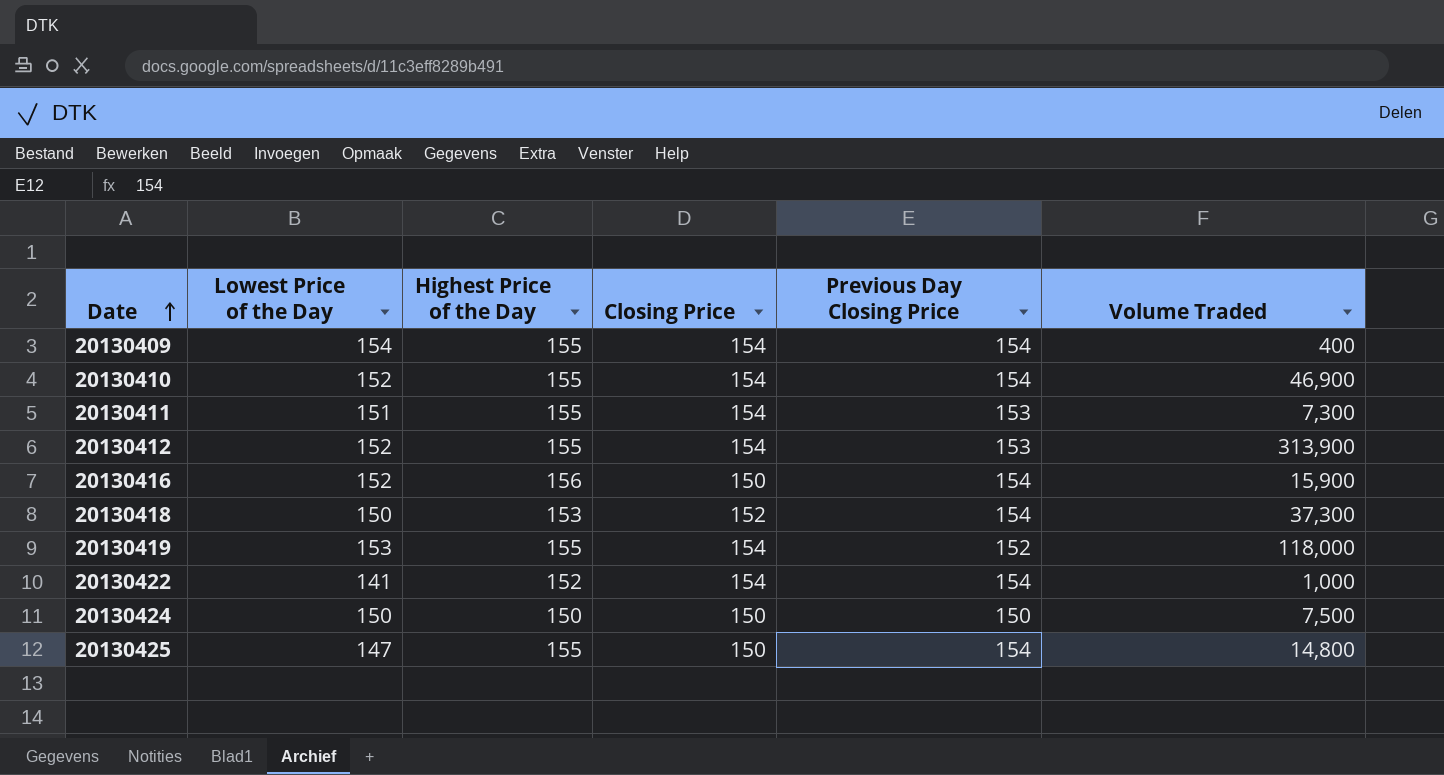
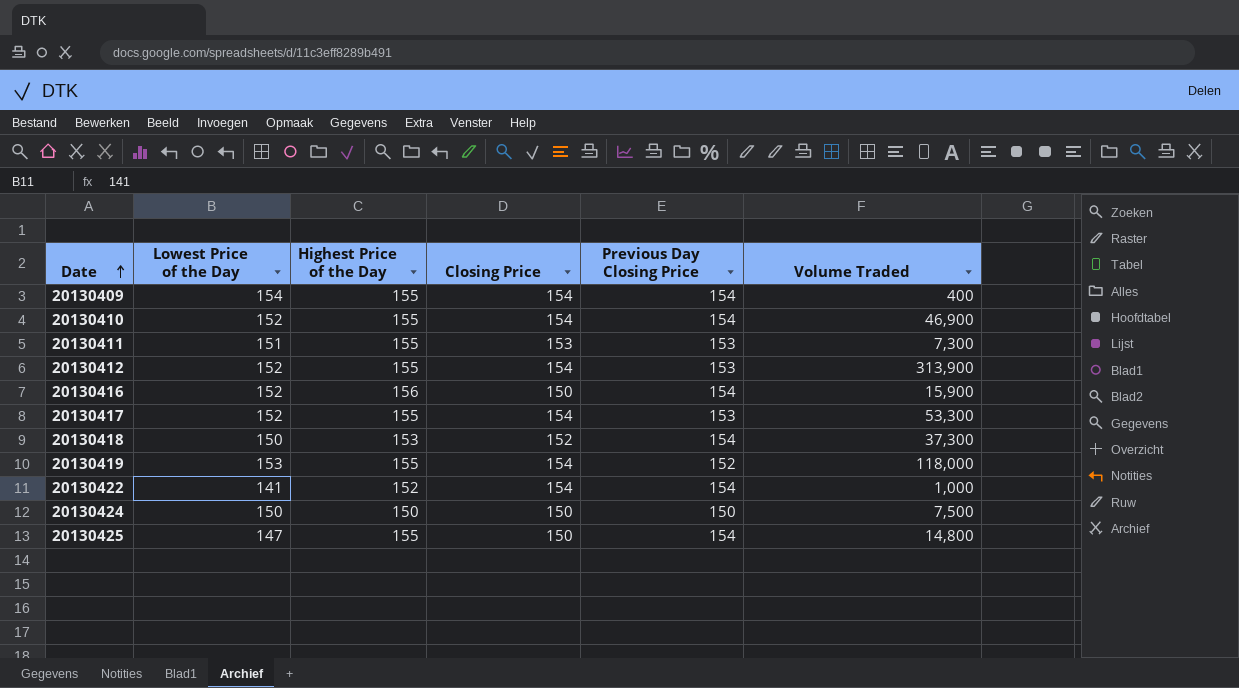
20130411 | Closing Price: 154 -> 153
row 20130417: none -> 152 | 155 | 154 | 153 | 53,300

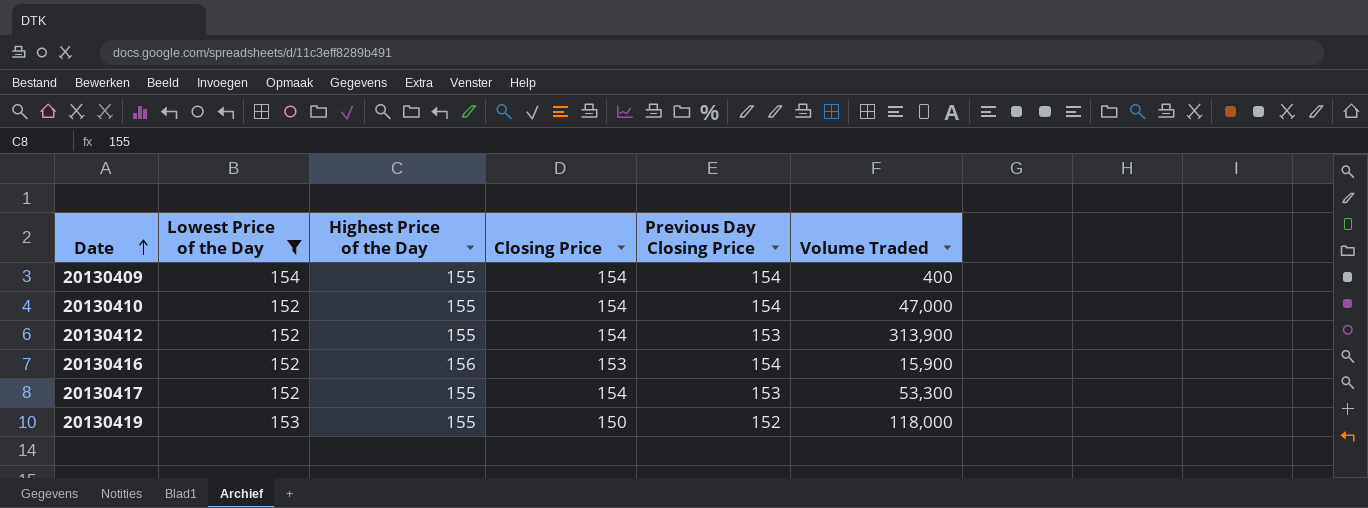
filter: none -> Lowest Price of the Day >= 152
20130410 | Volume Traded: 46,900 -> 47,000
20130416 | Closing Price: 150 -> 153
20130419 | Closing Price: 154 -> 150

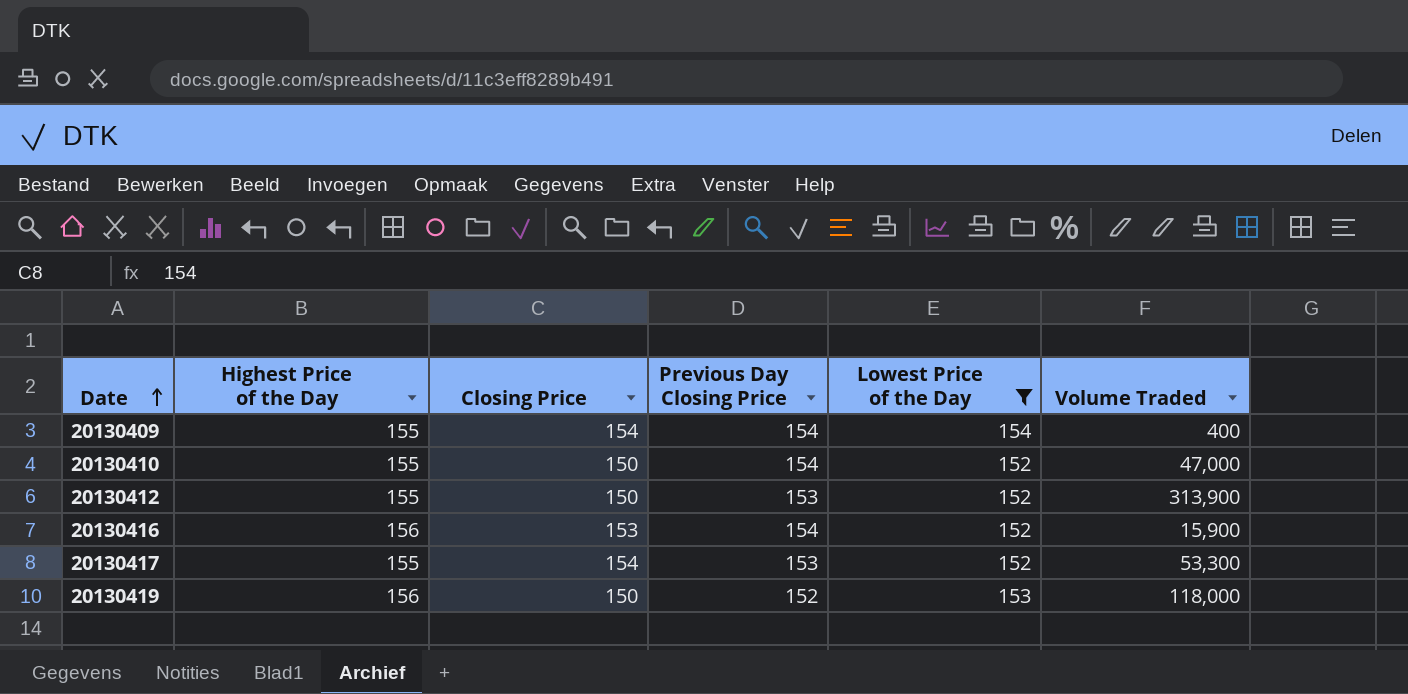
column Lowest Price of the Day | position: 2 -> 5
20130410 | Closing Price: 154 -> 150
20130412 | Closing Price: 154 -> 150
20130419 | Highest Price of the Day: 155 -> 156

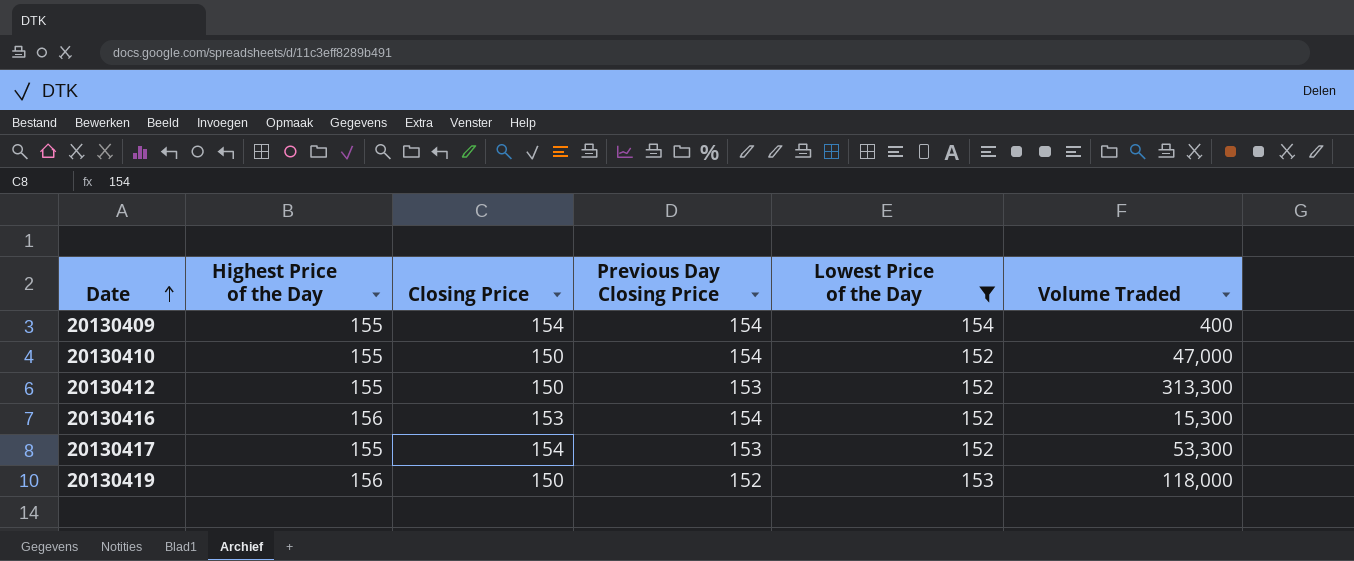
20130412 | Volume Traded: 313,900 -> 313,300
20130416 | Volume Traded: 15,900 -> 15,300

